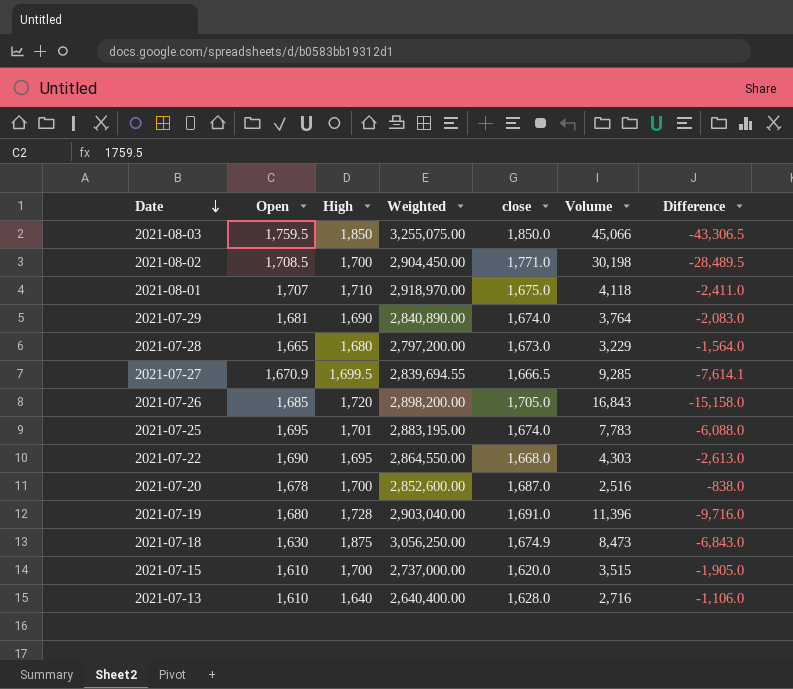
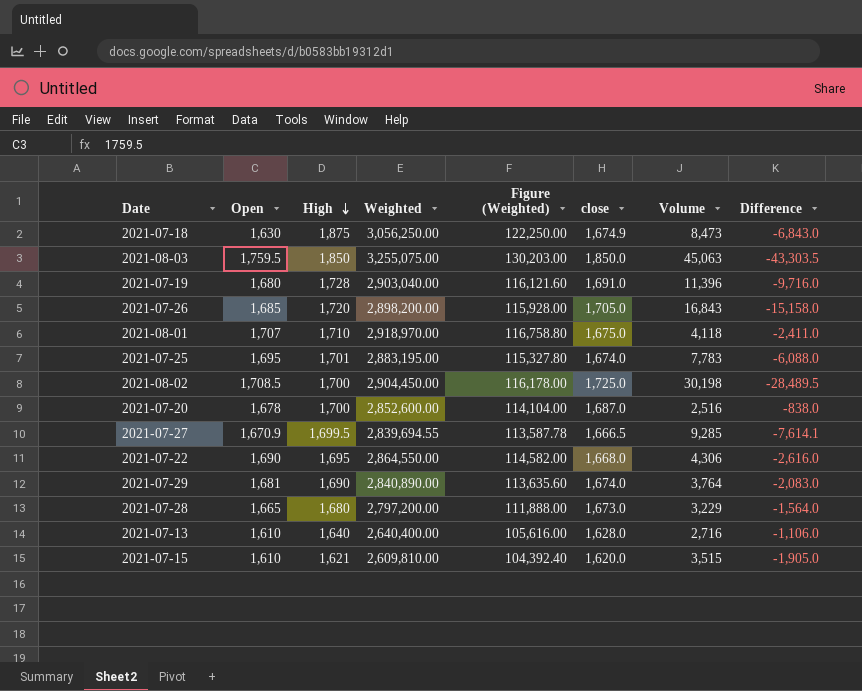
row order: Date descending -> High descending
column Figure (Weighted) | formula: none -> [Weighted] * 0.04
2021-08-03 | Volume: 45,066 -> 45,063
2021-08-03 | Difference: -43,306.5 -> -43,303.5
2021-08-02 | close: 1,771.0 -> 1,725.0
2021-07-22 | Volume: 4,303 -> 4,306
2021-07-22 | Difference: -2,613.0 -> -2,616.0
2021-07-15 | High: 1,700 -> 1,621
2021-07-15 | Weighted: 2,737,000.00 -> 2,609,810.00

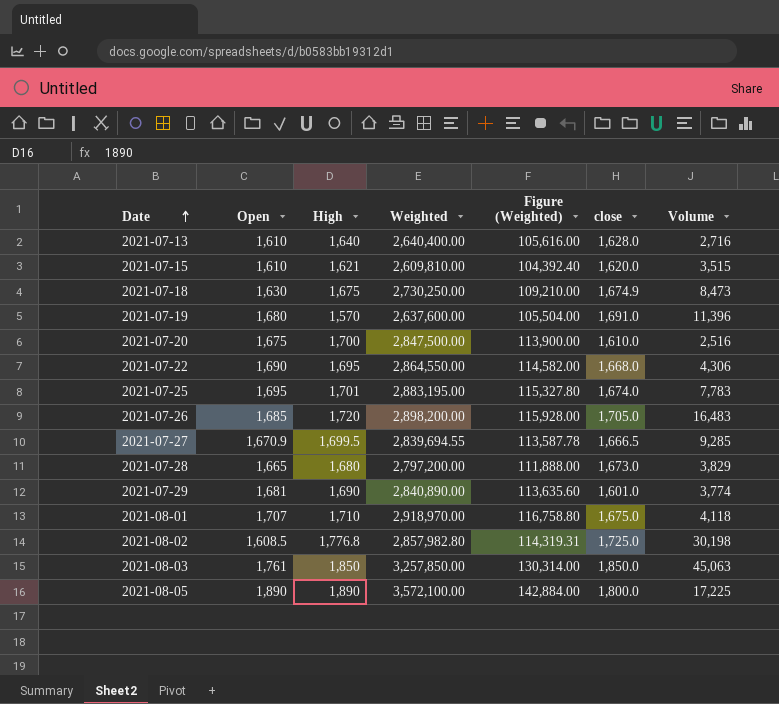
row order: High descending -> Date ascending
column Difference | formula: [Open] - [Volume] -> none
2021-07-18 | High: 1,875 -> 1,675
2021-07-18 | Weighted: 3,056,250.00 -> 2,730,250.00
2021-07-18 | Figure (Weighted): 122,250.00 -> 109,210.00
2021-07-19 | High: 1,728 -> 1,570
2021-07-19 | Weighted: 2,903,040.00 -> 2,637,600.00
2021-07-19 | Figure (Weighted): 116,121.60 -> 105,504.00
2021-07-20 | Open: 1,678 -> 1,675
2021-07-20 | Weighted: 2,852,600.00 -> 2,847,500.00
2021-07-20 | Figure (Weighted): 114,104.00 -> 113,900.00
2021-07-20 | close: 1,687.0 -> 1,610.0
2021-07-26 | Volume: 16,843 -> 16,483
2021-07-28 | Volume: 3,229 -> 3,829
2021-07-29 | close: 1,674.0 -> 1,601.0
2021-07-29 | Volume: 3,764 -> 3,774
2021-08-02 | Open: 1,708.5 -> 1,608.5
2021-08-02 | High: 1,700 -> 1,776.8
2021-08-02 | Weighted: 2,904,450.00 -> 2,857,982.80
2021-08-02 | Figure (Weighted): 116,178.00 -> 114,319.31
2021-08-03 | Open: 1,759.5 -> 1,761
2021-08-03 | Weighted: 3,255,075.00 -> 3,257,850.00
2021-08-03 | Figure (Weighted): 130,203.00 -> 130,314.00
row 2021-08-05: none -> 1,890 | 1,890 | 3,572,100.00 | 142,884.00 | 1,800.0 | 17,225

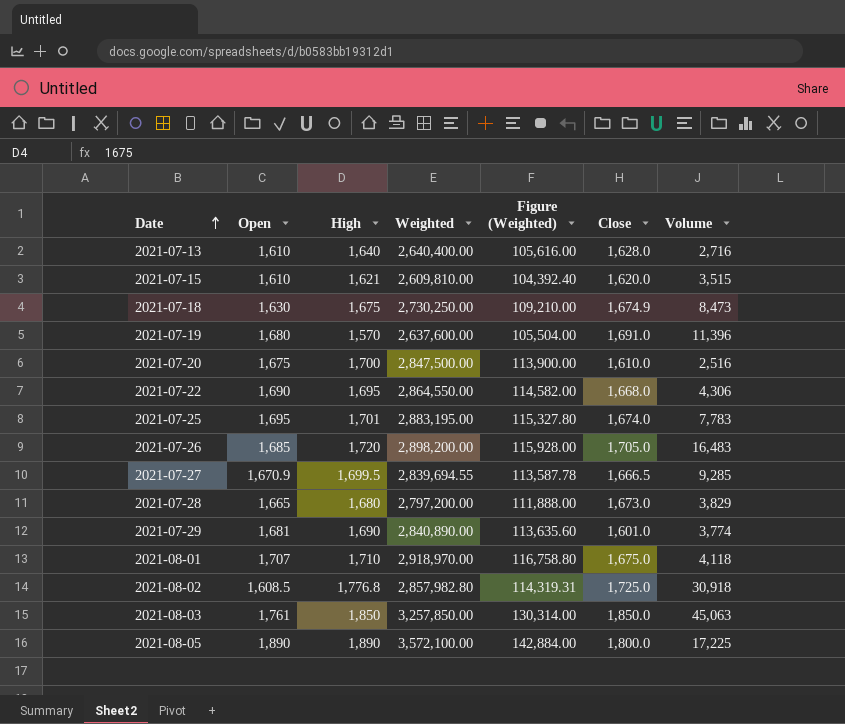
column name: close -> Close
2021-08-02 | Volume: 30,198 -> 30,918

